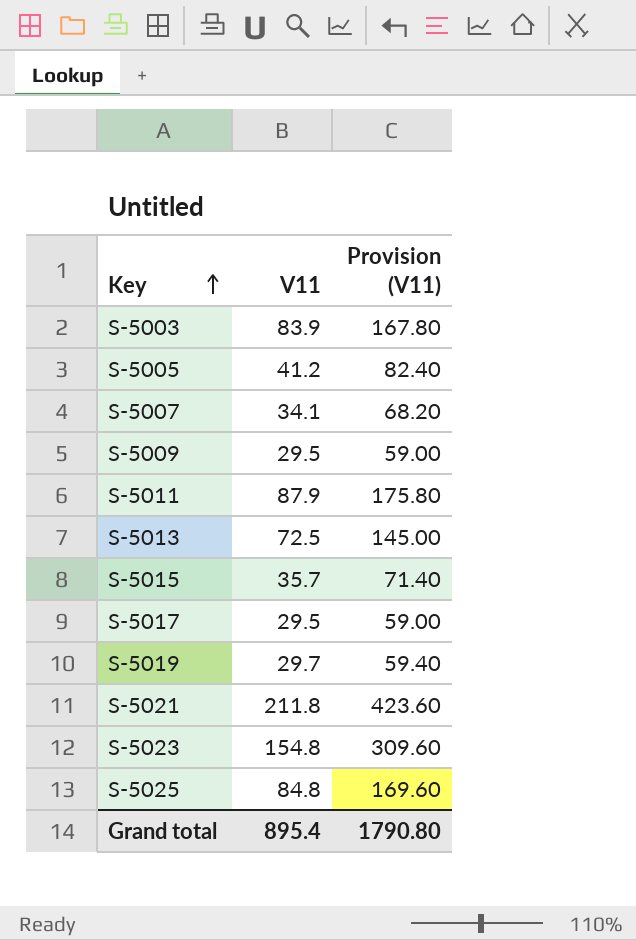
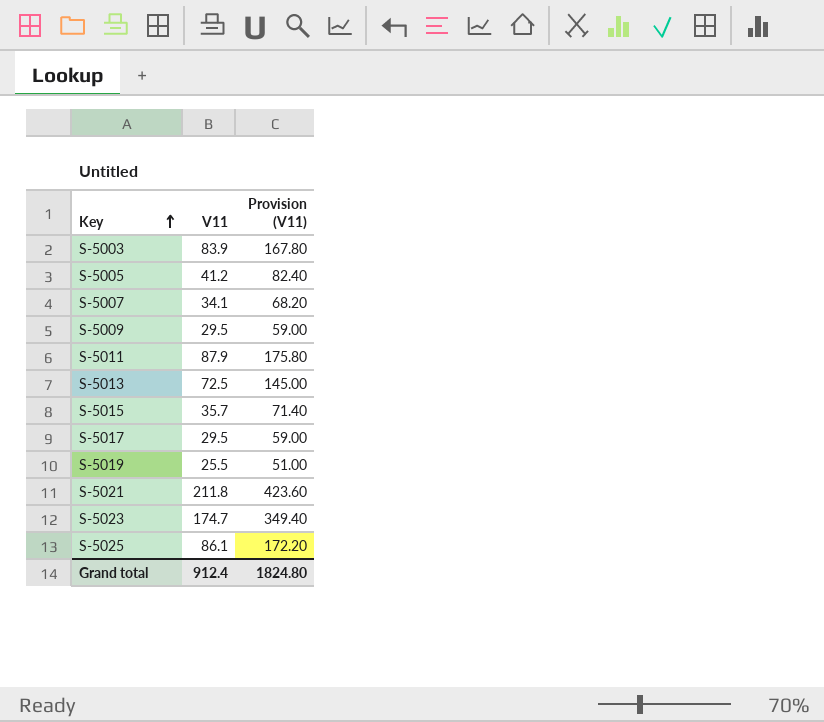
S-5019 | V11: 29.7 -> 25.5
S-5019 | Provision (V11): 59.40 -> 51.00
S-5023 | V11: 154.8 -> 174.7
S-5023 | Provision (V11): 309.60 -> 349.40
S-5025 | V11: 84.8 -> 86.1
S-5025 | Provision (V11): 169.60 -> 172.20
Grand total | V11: 895.4 -> 912.4
Grand total | Provision (V11): 1790.80 -> 1824.80

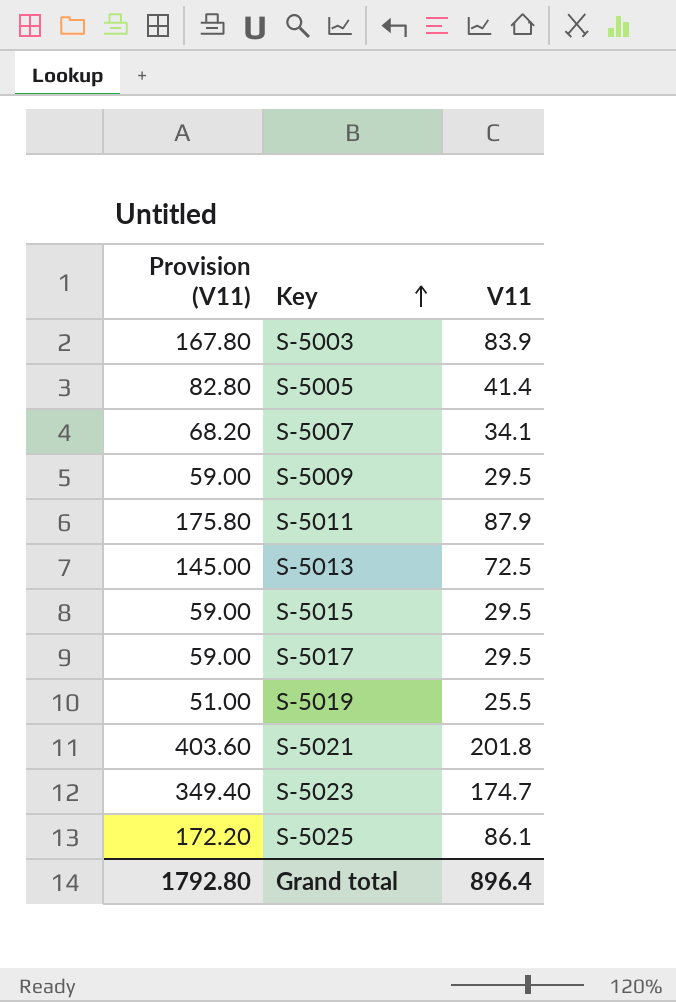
column Provision (V11) | position: 3 -> 1
S-5005 | Provision (V11): 82.40 -> 82.80
S-5005 | V11: 41.2 -> 41.4
S-5015 | Provision (V11): 71.40 -> 59.00
S-5015 | V11: 35.7 -> 29.5
S-5021 | Provision (V11): 423.60 -> 403.60
S-5021 | V11: 211.8 -> 201.8
Grand total | Provision (V11): 1824.80 -> 1792.80
Grand total | V11: 912.4 -> 896.4

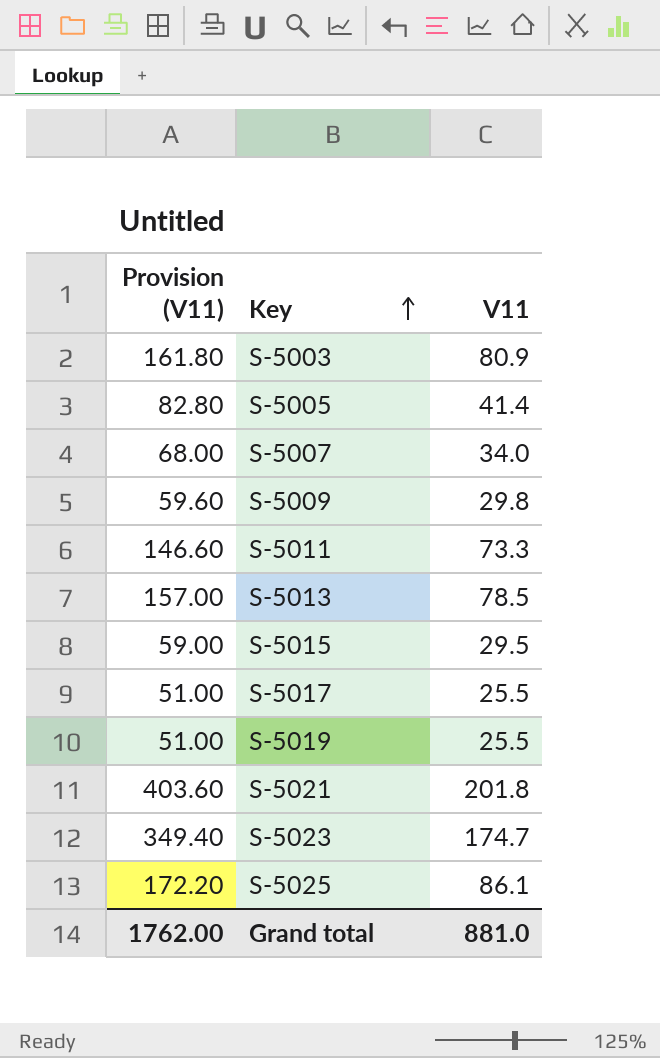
S-5003 | Provision (V11): 167.80 -> 161.80
S-5003 | V11: 83.9 -> 80.9
S-5007 | Provision (V11): 68.20 -> 68.00
S-5007 | V11: 34.1 -> 34.0
S-5009 | Provision (V11): 59.00 -> 59.60
S-5009 | V11: 29.5 -> 29.8
S-5011 | Provision (V11): 175.80 -> 146.60
S-5011 | V11: 87.9 -> 73.3
S-5013 | Provision (V11): 145.00 -> 157.00
S-5013 | V11: 72.5 -> 78.5
S-5017 | Provision (V11): 59.00 -> 51.00
S-5017 | V11: 29.5 -> 25.5
Grand total | Provision (V11): 1792.80 -> 1762.00
Grand total | V11: 896.4 -> 881.0

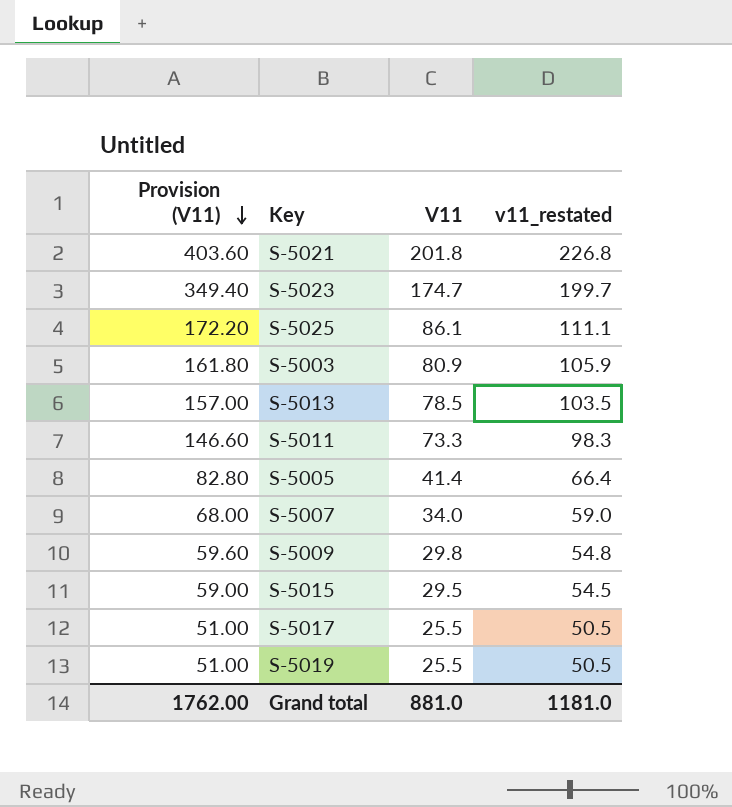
row order: Key ascending -> Provision (V11) descending
column v11_restated | formula: none -> [V11] + 25

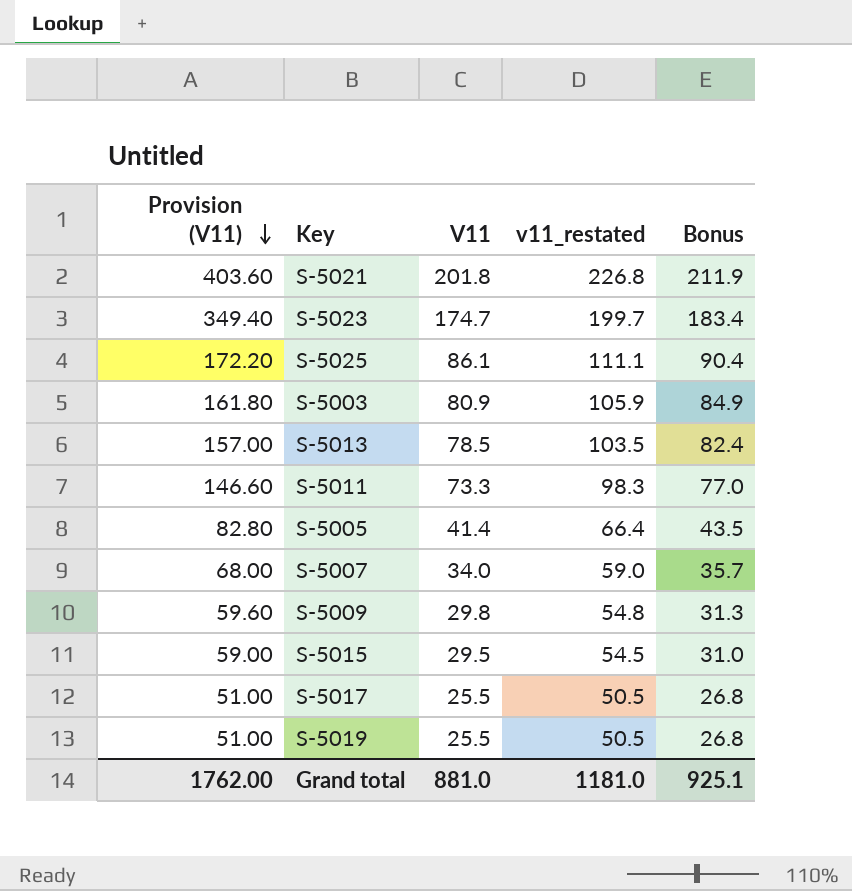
column Bonus | formula: none -> [V11] * 1.05

